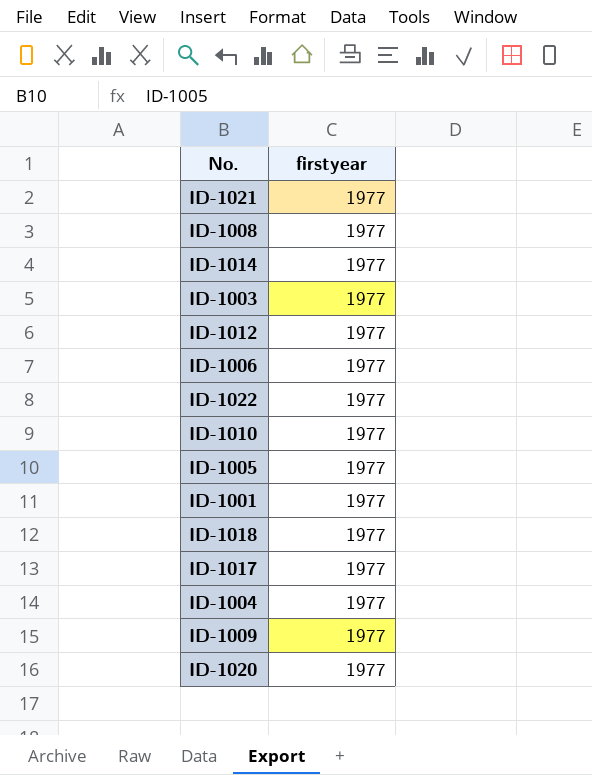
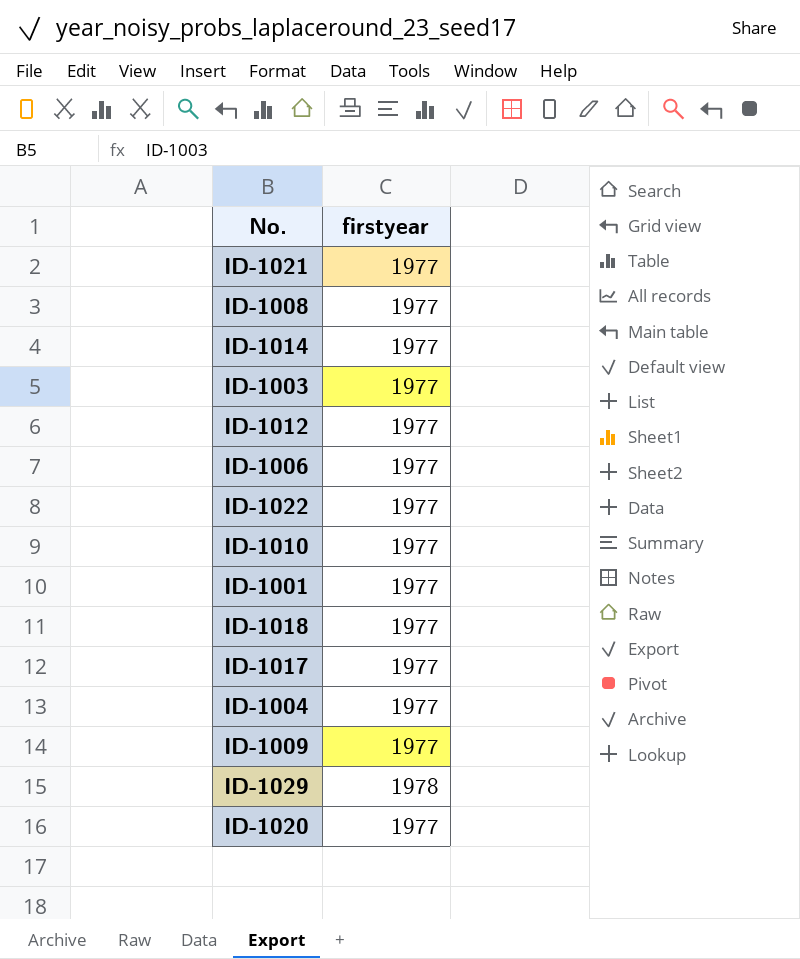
row ID-1005: 1977 -> none
row ID-1029: none -> 1978

